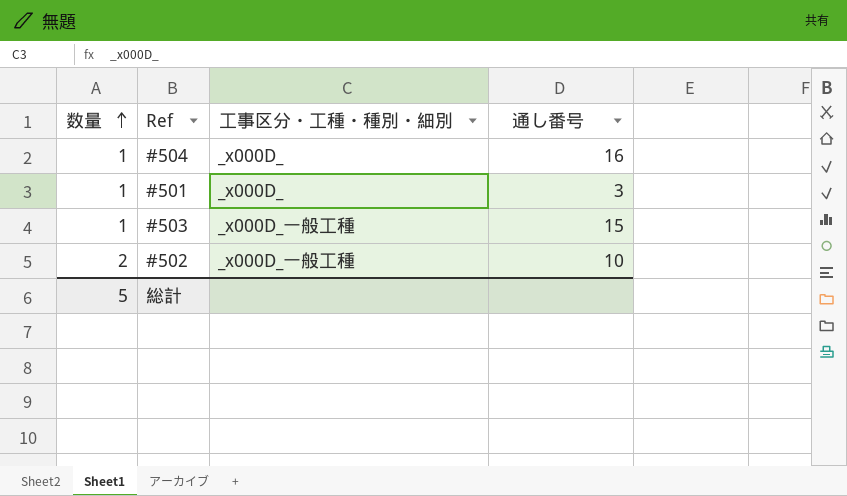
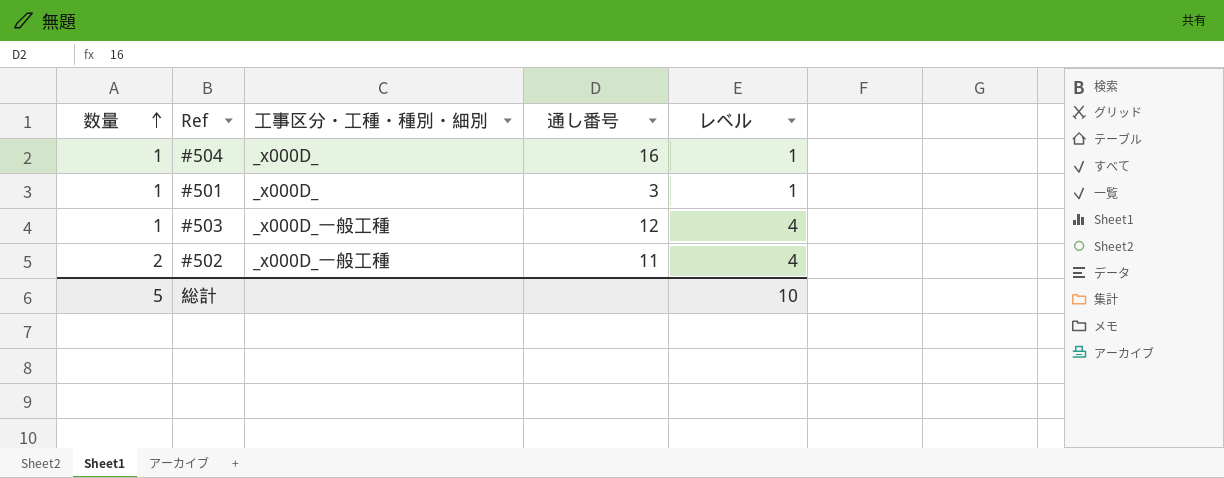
column レベル | position: none -> 5
#503 | 通し番号: 15 -> 12
#502 | 通し番号: 10 -> 11

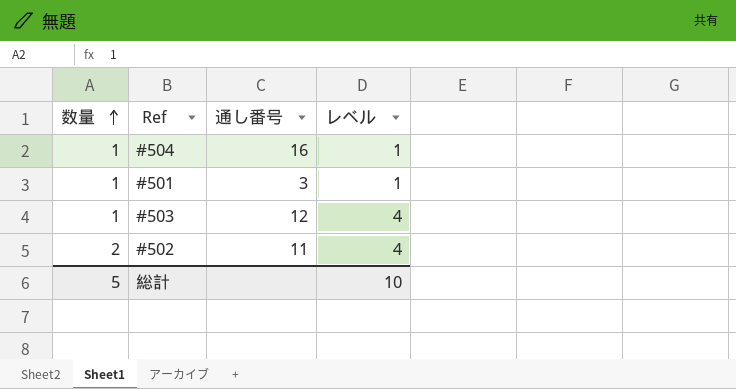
column 工事区分・工種・種別・細別 | position: 3 -> none

